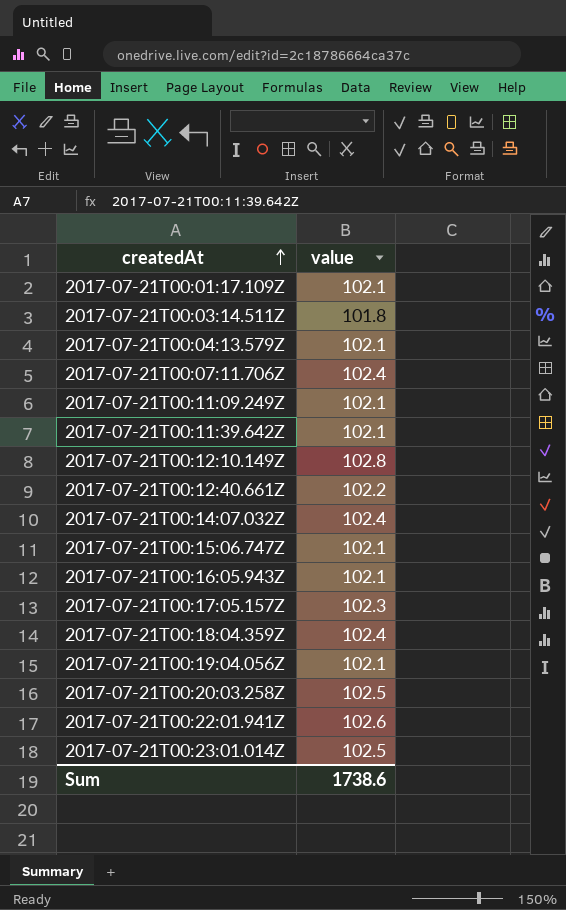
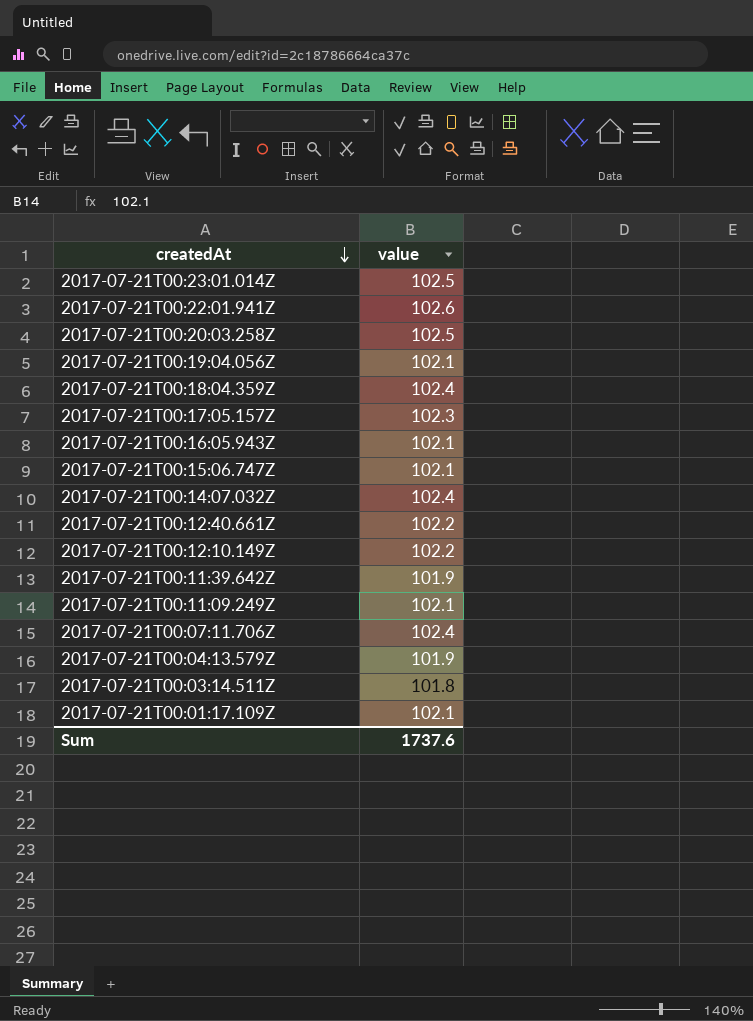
row order: createdAt ascending -> createdAt descending
2017-07-21T00:12:10.149Z | value: 102.8 -> 102.2
2017-07-21T00:11:39.642Z | value: 102.1 -> 101.9
2017-07-21T00:04:13.579Z | value: 102.1 -> 101.9
Sum | value: 1738.6 -> 1737.6

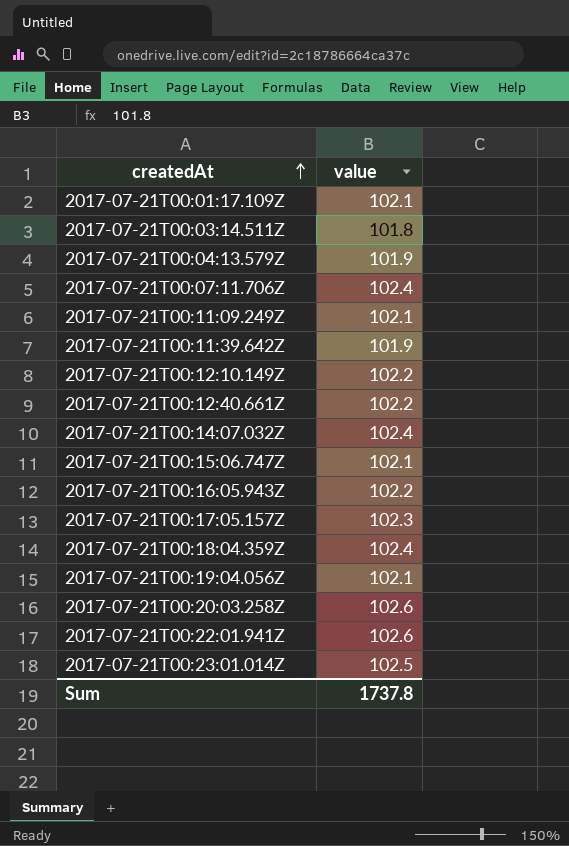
row order: createdAt descending -> createdAt ascending
2017-07-21T00:16:05.943Z | value: 102.1 -> 102.2
2017-07-21T00:20:03.258Z | value: 102.5 -> 102.6
Sum | value: 1737.6 -> 1737.8

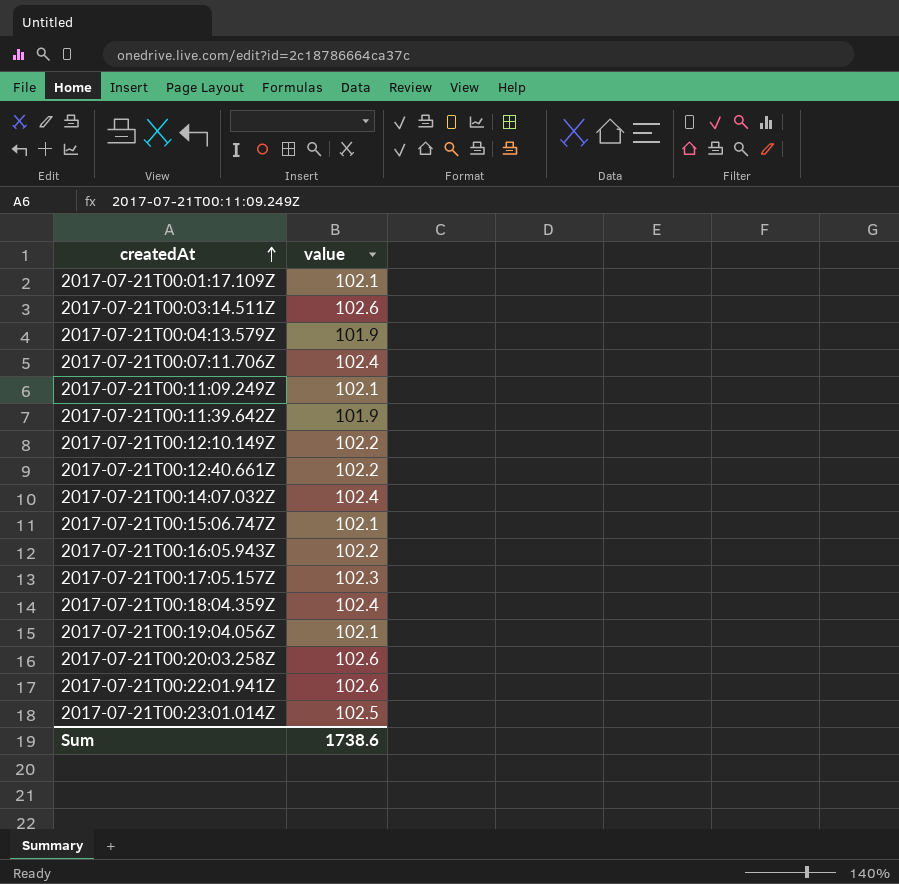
2017-07-21T00:03:14.511Z | value: 101.8 -> 102.6
Sum | value: 1737.8 -> 1738.6

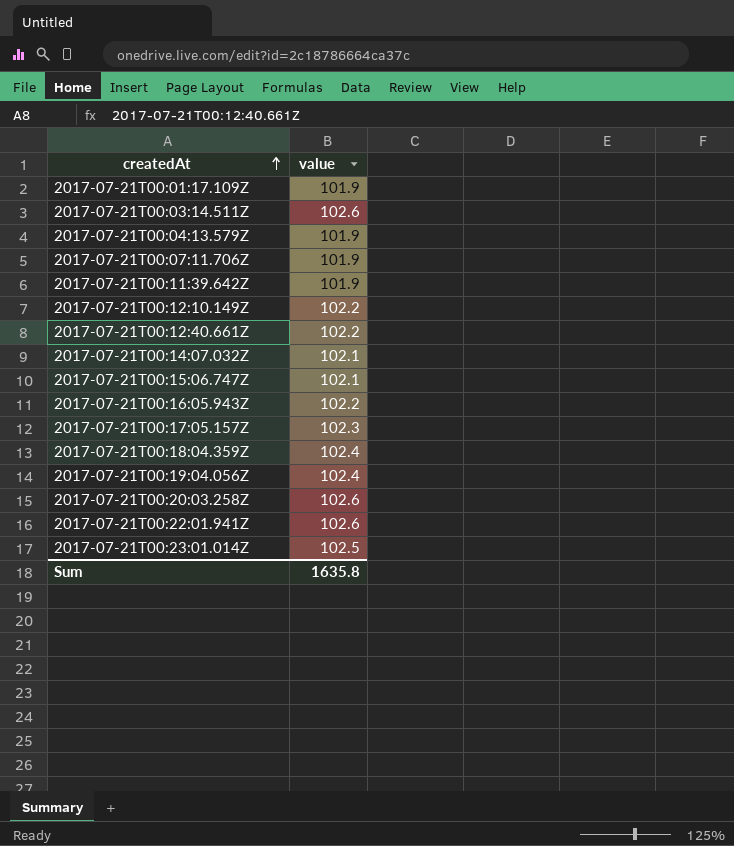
row 2017-07-21T00:11:09.249Z: 102.1 -> none
2017-07-21T00:01:17.109Z | value: 102.1 -> 101.9
2017-07-21T00:07:11.706Z | value: 102.4 -> 101.9
2017-07-21T00:14:07.032Z | value: 102.4 -> 102.1
2017-07-21T00:19:04.056Z | value: 102.1 -> 102.4
Sum | value: 1738.6 -> 1635.8

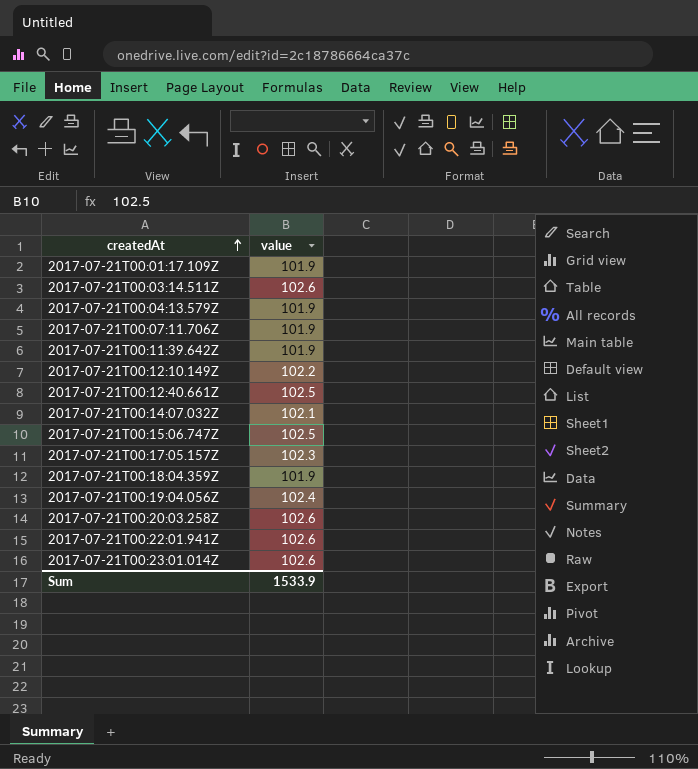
row 2017-07-21T00:16:05.943Z: 102.2 -> none
2017-07-21T00:12:40.661Z | value: 102.2 -> 102.5
2017-07-21T00:15:06.747Z | value: 102.1 -> 102.5
2017-07-21T00:18:04.359Z | value: 102.4 -> 101.9
2017-07-21T00:23:01.014Z | value: 102.5 -> 102.6
Sum | value: 1635.8 -> 1533.9

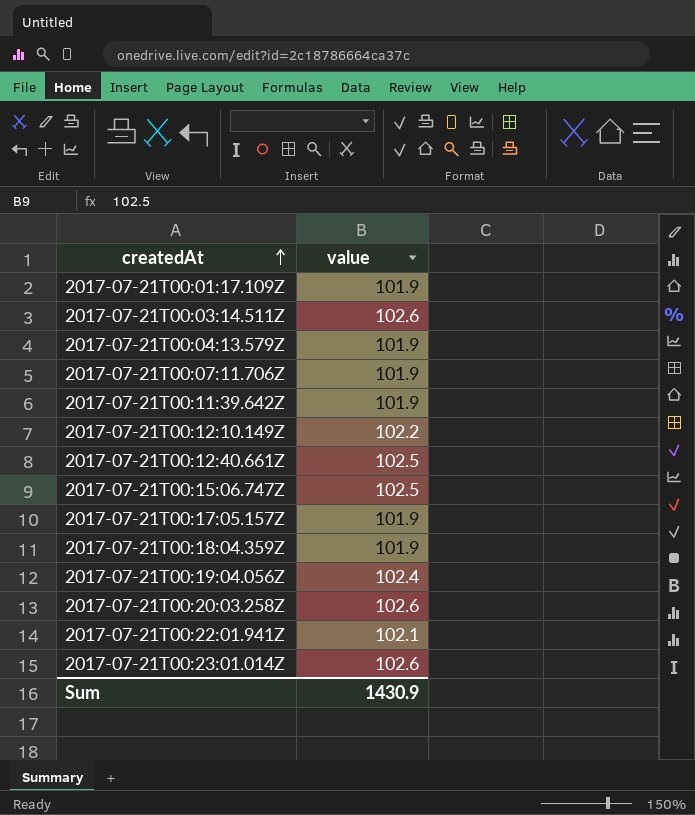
row 2017-07-21T00:14:07.032Z: 102.1 -> none
2017-07-21T00:17:05.157Z | value: 102.3 -> 101.9
2017-07-21T00:22:01.941Z | value: 102.6 -> 102.1
Sum | value: 1533.9 -> 1430.9

